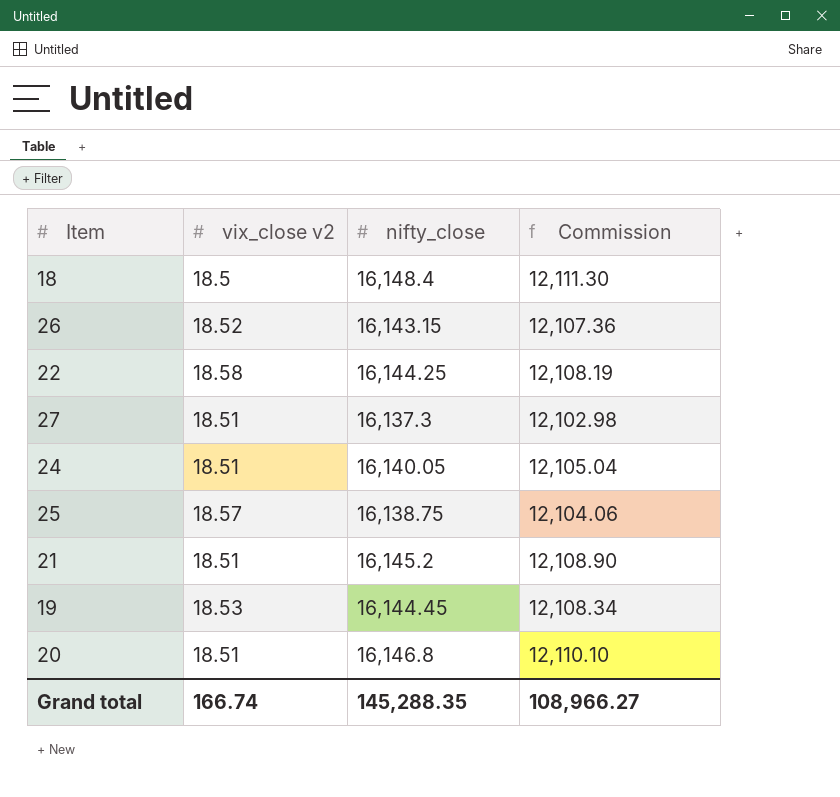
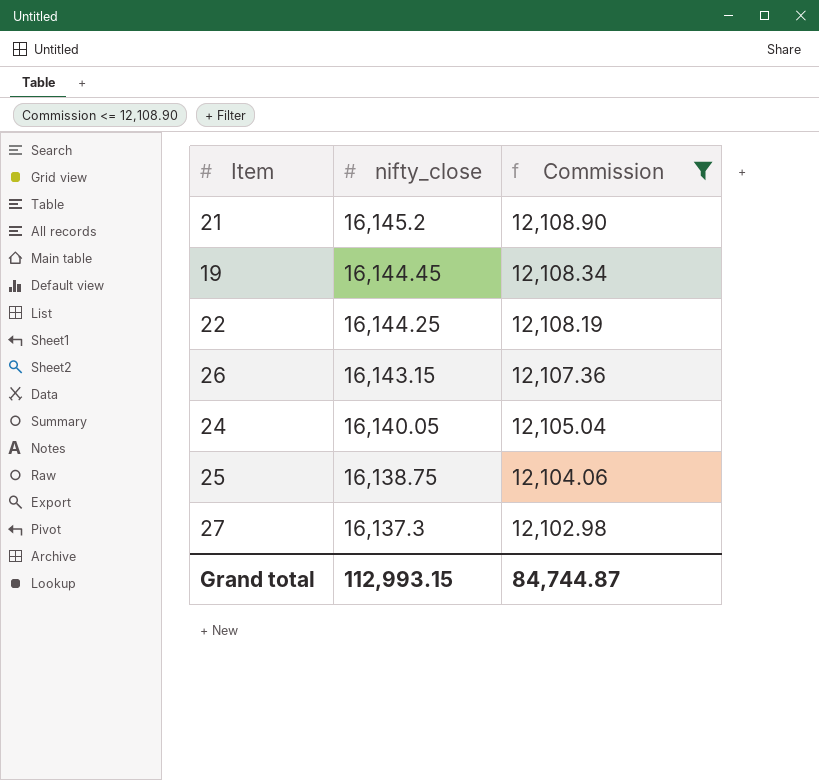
filter: none -> Commission <= 12,108.90
row order: none -> nifty_close descending
column vix_close v2 | position: 2 -> none
Grand total | nifty_close: 145,288.35 -> 112,993.15
Grand total | Commission: 108,966.27 -> 84,744.87

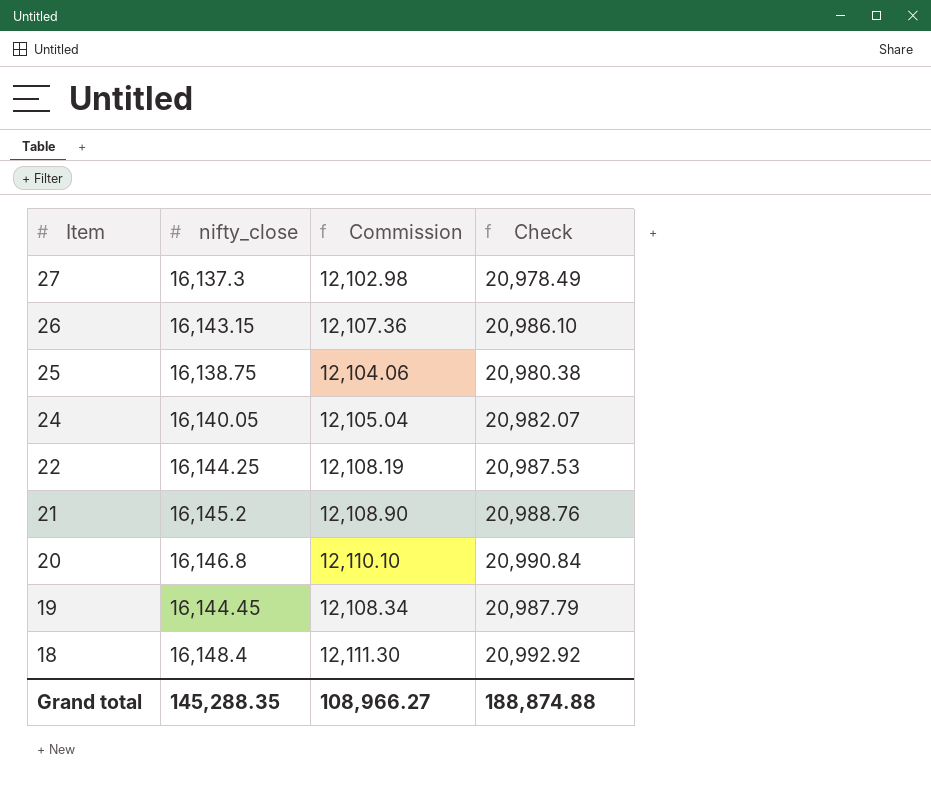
filter: Commission <= 12,108.90 -> none
row order: nifty_close descending -> Item descending
column Check | formula: none -> [nifty_close] * 1.3
Grand total | nifty_close: 112,993.15 -> 145,288.35
Grand total | Commission: 84,744.87 -> 108,966.27

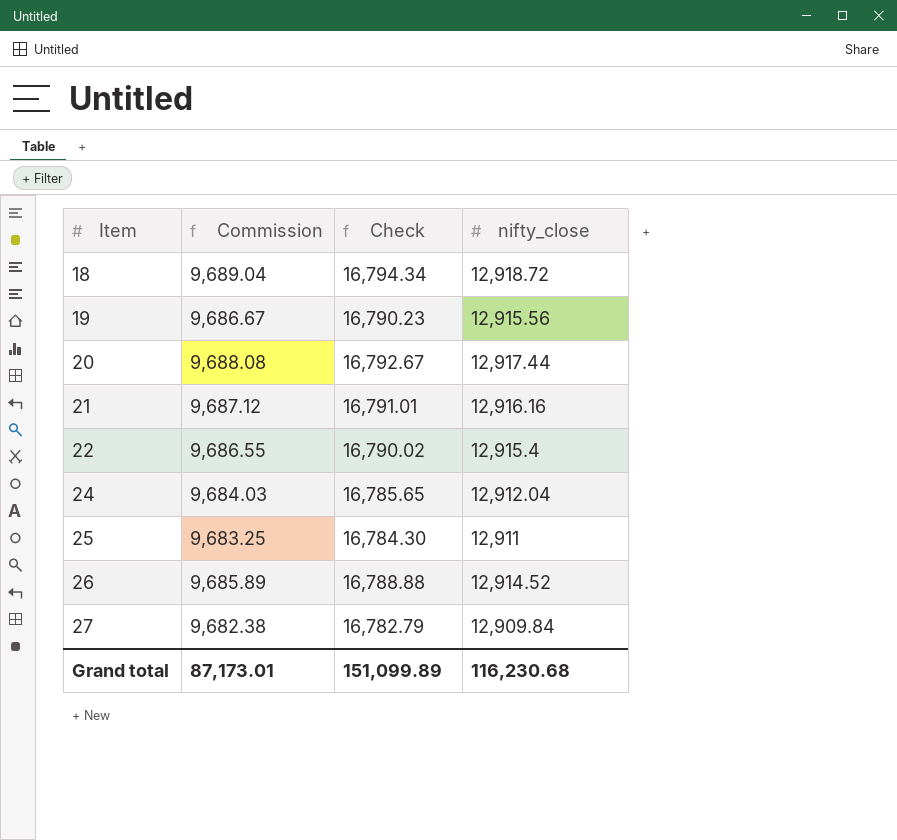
row order: Item descending -> Item ascending
column nifty_close | position: 2 -> 4
18 | Commission: 12,111.30 -> 9,689.04
18 | Check: 20,992.92 -> 16,794.34
18 | nifty_close: 16,148.4 -> 12,918.72
19 | Commission: 12,108.34 -> 9,686.67
19 | Check: 20,987.79 -> 16,790.23
19 | nifty_close: 16,144.45 -> 12,915.56
20 | Commission: 12,110.10 -> 9,688.08
20 | Check: 20,990.84 -> 16,792.67
20 | nifty_close: 16,146.8 -> 12,917.44
21 | Commission: 12,108.90 -> 9,687.12
21 | Check: 20,988.76 -> 16,791.01
21 | nifty_close: 16,145.2 -> 12,916.16
22 | Commission: 12,108.19 -> 9,686.55
22 | Check: 20,987.53 -> 16,790.02
22 | nifty_close: 16,144.25 -> 12,915.4
24 | Commission: 12,105.04 -> 9,684.03
24 | Check: 20,982.07 -> 16,785.65
24 | nifty_close: 16,140.05 -> 12,912.04
25 | Commission: 12,104.06 -> 9,683.25
25 | Check: 20,980.38 -> 16,784.30
25 | nifty_close: 16,138.75 -> 12,911
26 | Commission: 12,107.36 -> 9,685.89
26 | Check: 20,986.10 -> 16,788.88
26 | nifty_close: 16,143.15 -> 12,914.52
27 | Commission: 12,102.98 -> 9,682.38
27 | Check: 20,978.49 -> 16,782.79
27 | nifty_close: 16,137.3 -> 12,909.84
Grand total | Commission: 108,966.27 -> 87,173.01
Grand total | Check: 188,874.88 -> 151,099.89
Grand total | nifty_close: 145,288.35 -> 116,230.68

